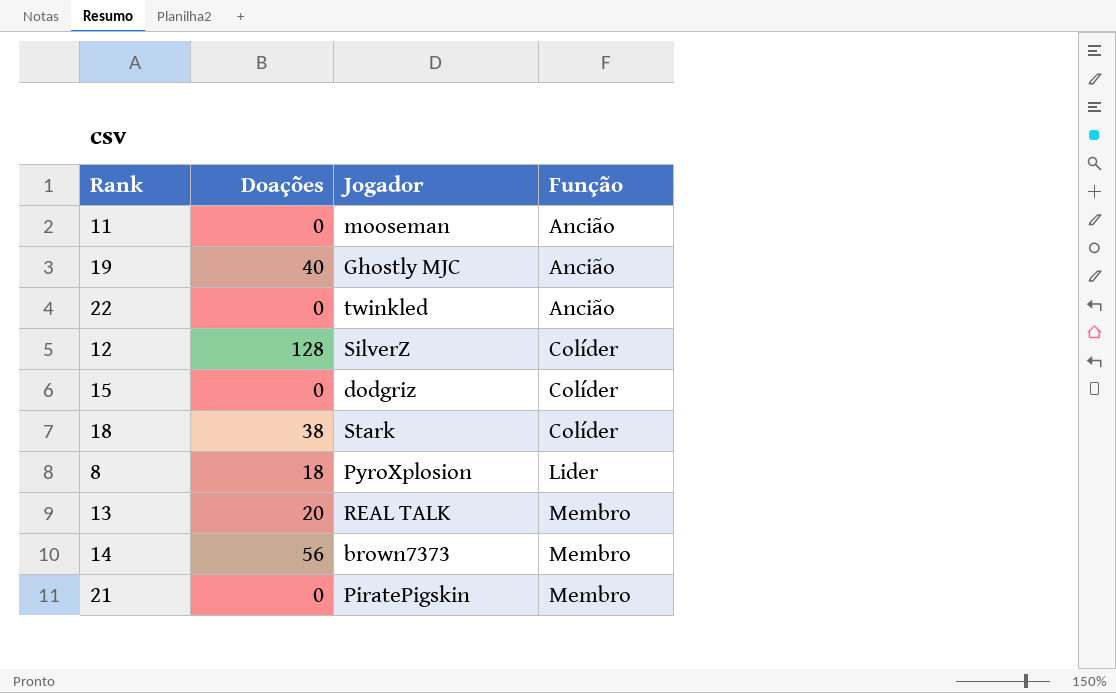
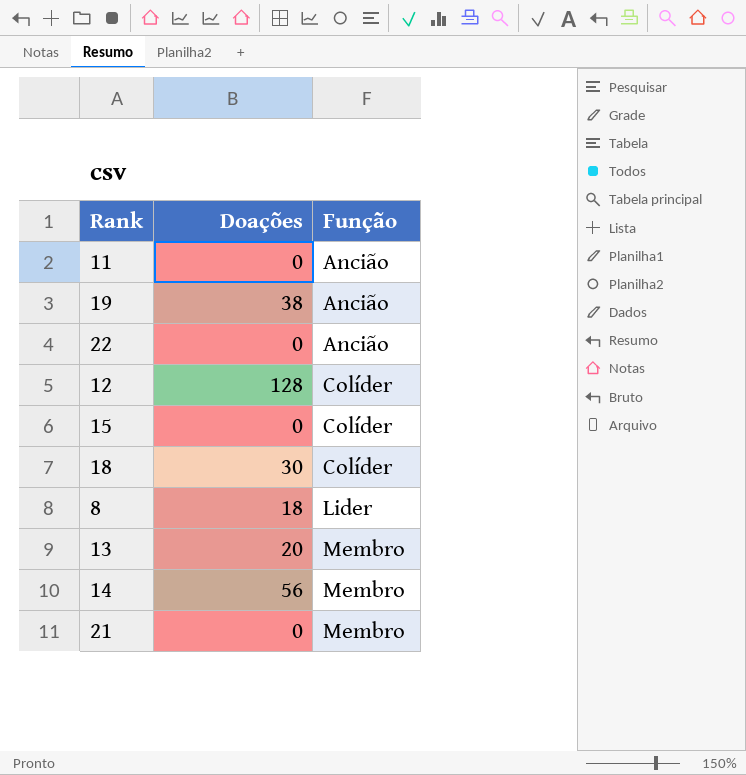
column Jogador | position: 3 -> none
19 | Doações: 40 -> 38
18 | Doações: 38 -> 30

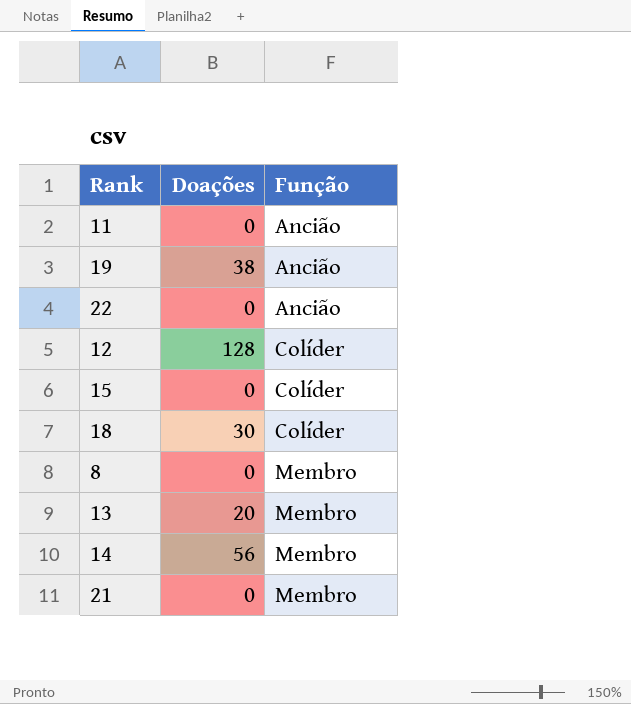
8 | Doações: 18 -> 0
8 | Função: Lider -> Membro

